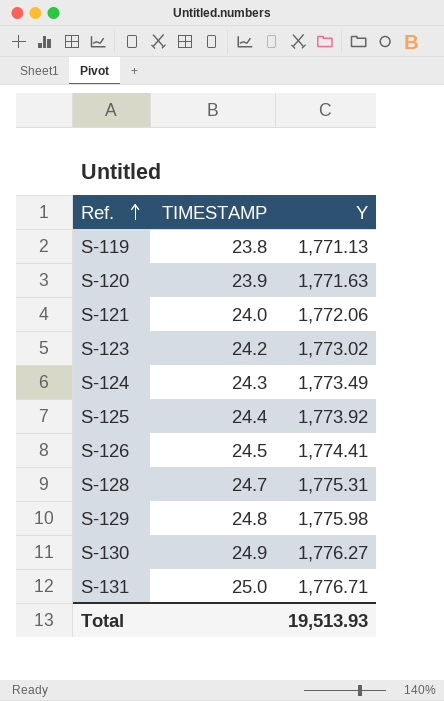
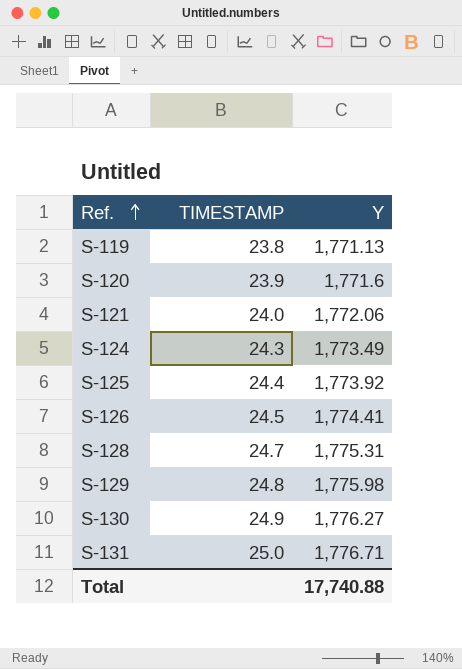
row S-123: 24.2 | 1,773.02 -> none
S-120 | Y: 1,771.63 -> 1,771.6
Total | Y: 19,513.93 -> 17,740.88

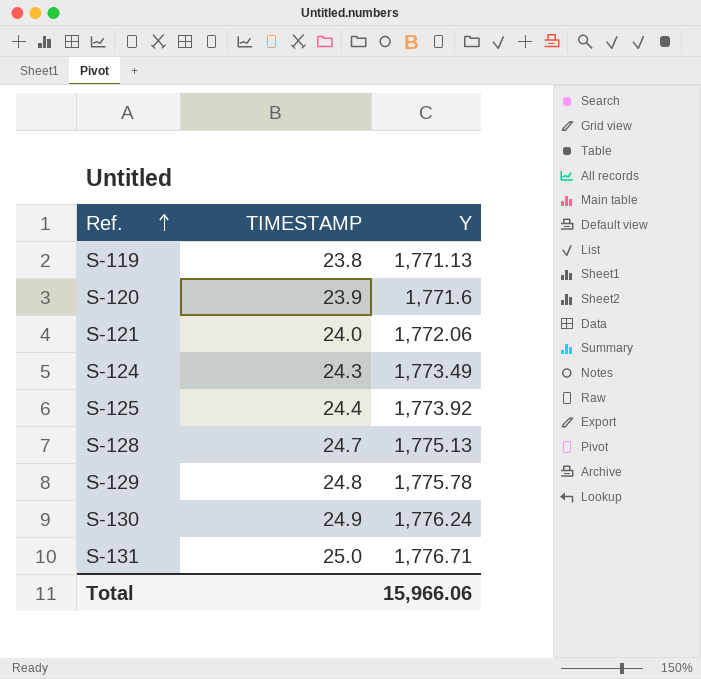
row S-126: 24.5 | 1,774.41 -> none
S-128 | Y: 1,775.31 -> 1,775.13
S-129 | Y: 1,775.98 -> 1,775.78
S-130 | Y: 1,776.27 -> 1,776.24
Total | Y: 17,740.88 -> 15,966.06

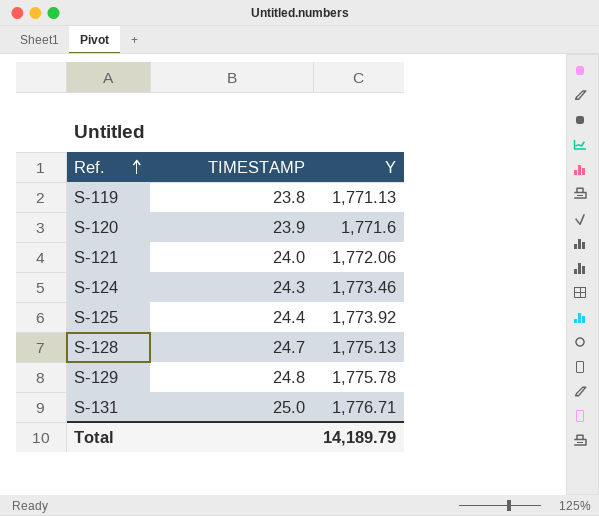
row S-130: 24.9 | 1,776.24 -> none
S-124 | Y: 1,773.49 -> 1,773.46
Total | Y: 15,966.06 -> 14,189.79

